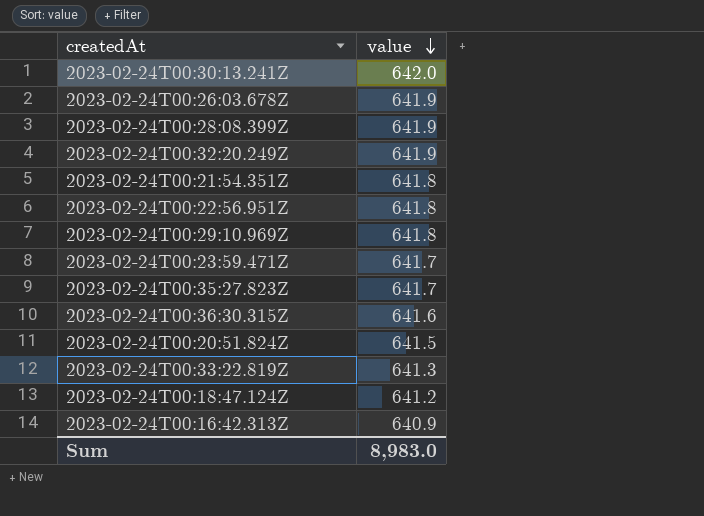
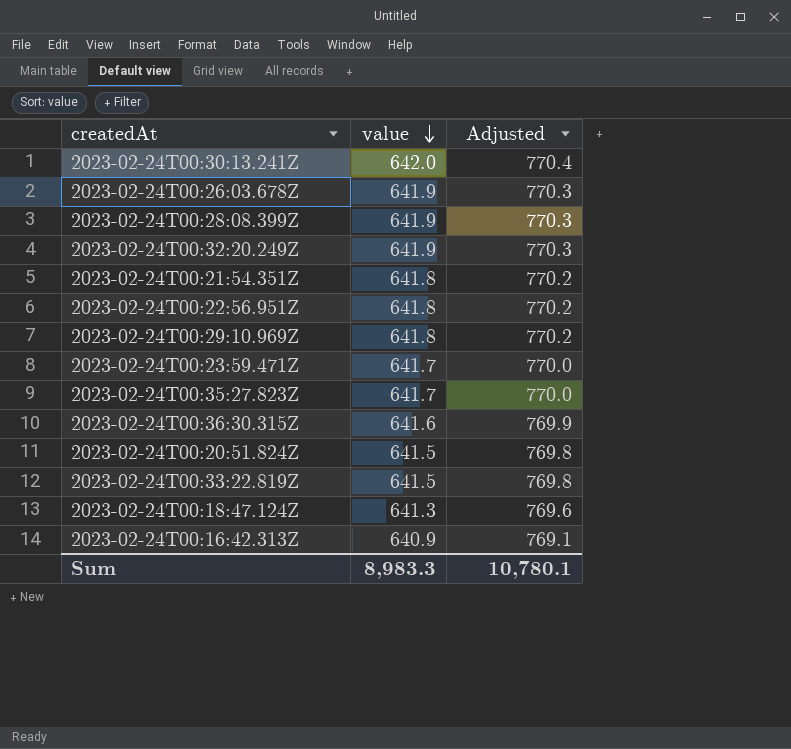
column Adjusted | formula: none -> [value] * 1.2
2023-02-24T00:33:22.819Z | value: 641.3 -> 641.5
2023-02-24T00:18:47.124Z | value: 641.2 -> 641.3
Sum | value: 8,983.0 -> 8,983.3

